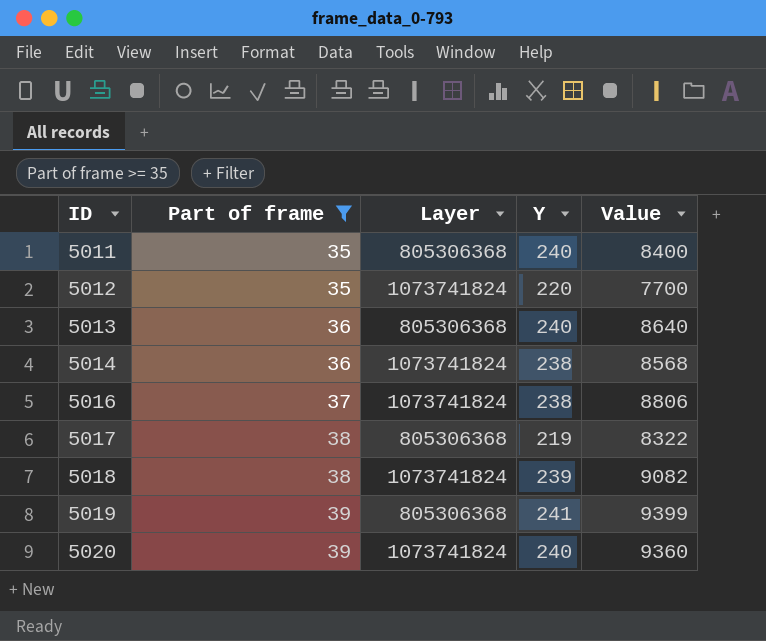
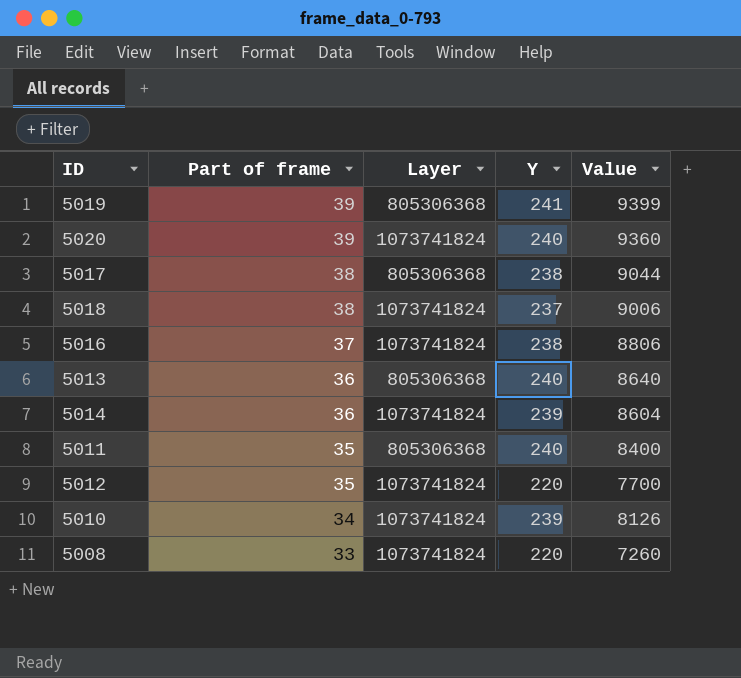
filter: Part of frame >= 35 -> none
row order: ID ascending -> Part of frame descending
5017 | Y: 219 -> 238
5017 | Value: 8322 -> 9044
5018 | Y: 239 -> 237
5018 | Value: 9082 -> 9006
5014 | Y: 238 -> 239
5014 | Value: 8568 -> 8604

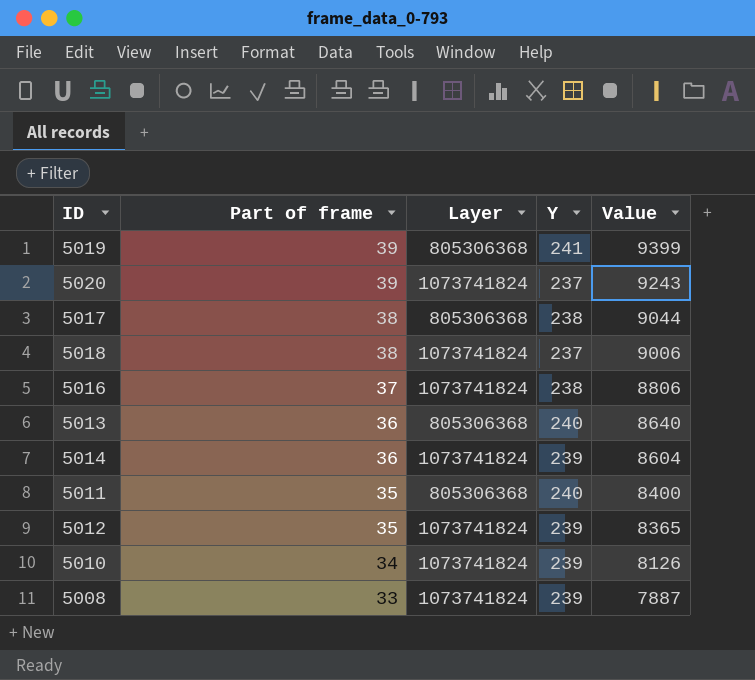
5020 | Y: 240 -> 237
5020 | Value: 9360 -> 9243
5012 | Y: 220 -> 239
5012 | Value: 7700 -> 8365
5008 | Y: 220 -> 239
5008 | Value: 7260 -> 7887

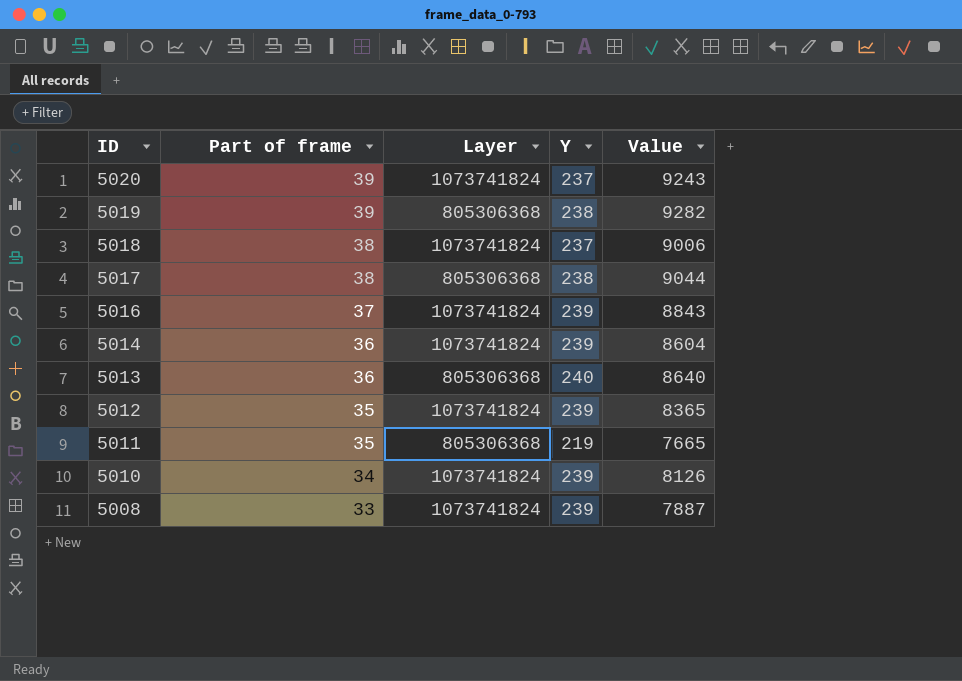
row order: Part of frame descending -> ID descending
5019 | Y: 241 -> 238
5019 | Value: 9399 -> 9282
5016 | Y: 238 -> 239
5016 | Value: 8806 -> 8843
5011 | Y: 240 -> 219
5011 | Value: 8400 -> 7665

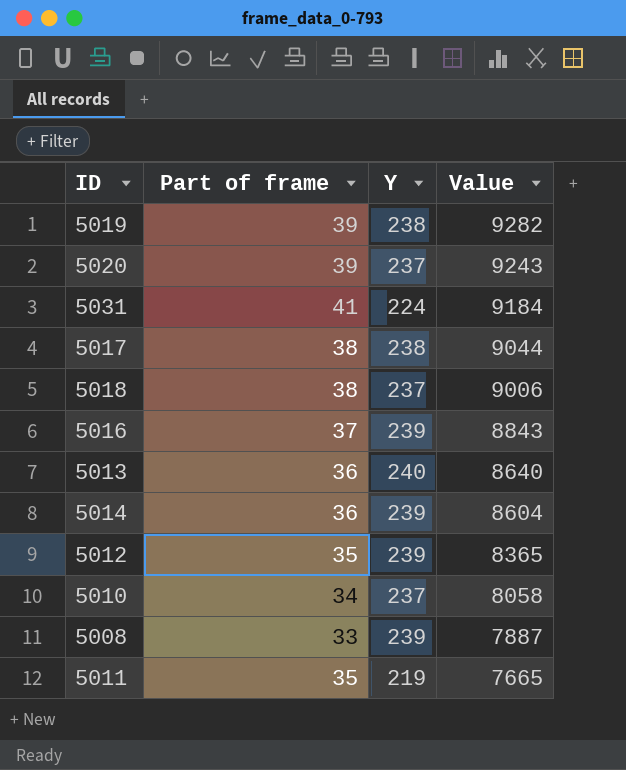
row order: ID descending -> Value descending
column Layer | position: 3 -> none
row 5031: none -> 41 | 224 | 9184
5010 | Y: 239 -> 237
5010 | Value: 8126 -> 8058

